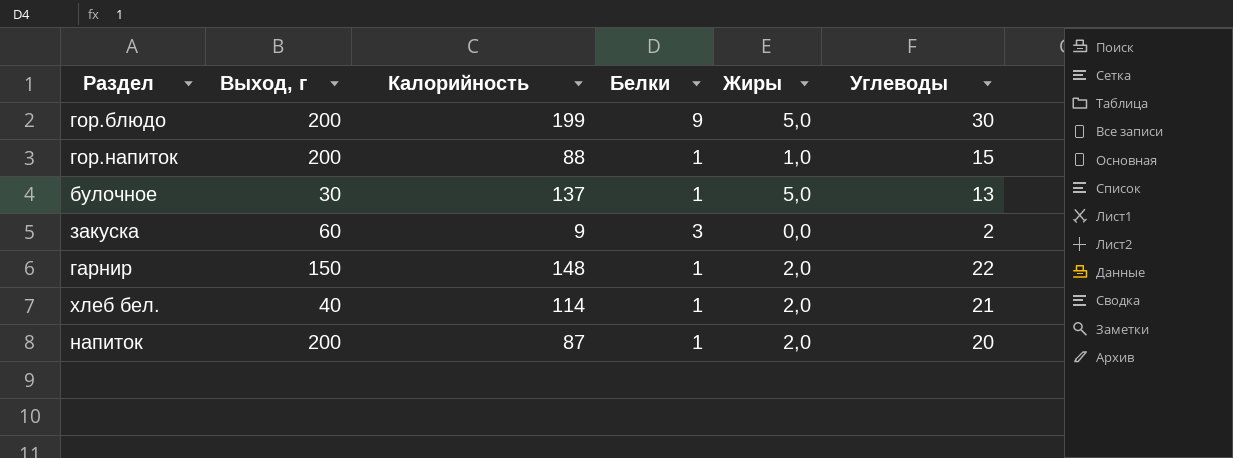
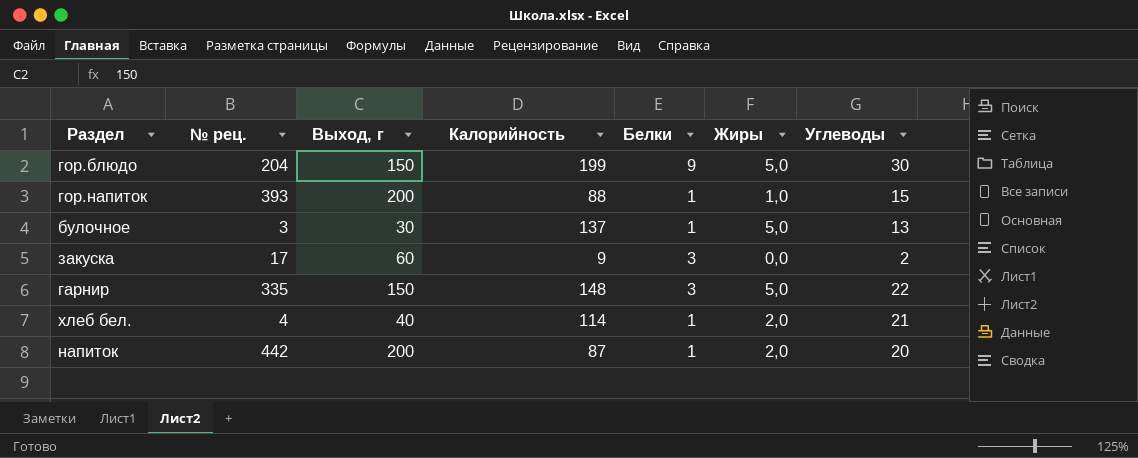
column № рец. | position: none -> 2
гор.блюдо | Выход, г: 200 -> 150
гарнир | Белки: 1 -> 3
гарнир | Жиры: 2,0 -> 5,0

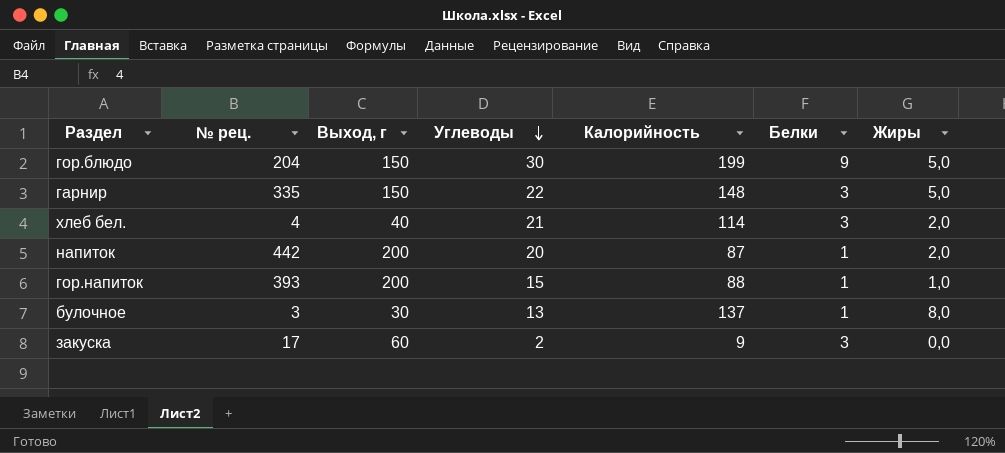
row order: none -> Углеводы descending
column Углеводы | position: 7 -> 4
хлеб бел. | Белки: 1 -> 3
булочное | Жиры: 5,0 -> 8,0

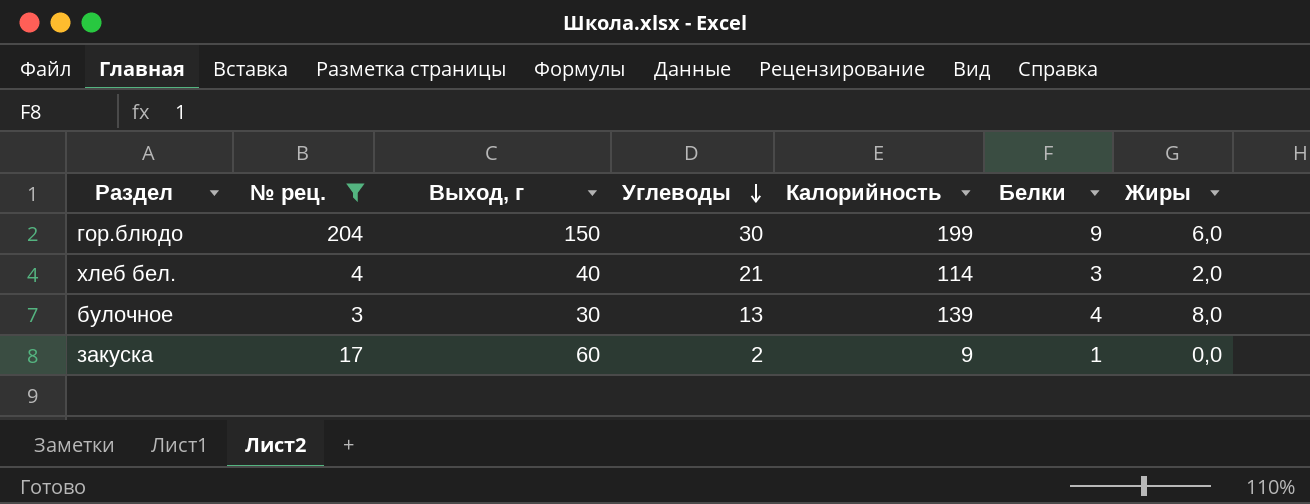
filter: none -> № рец. <= 204
гор.блюдо | Жиры: 5,0 -> 6,0
булочное | Калорийность: 137 -> 139
булочное | Белки: 1 -> 4
закуска | Белки: 3 -> 1

